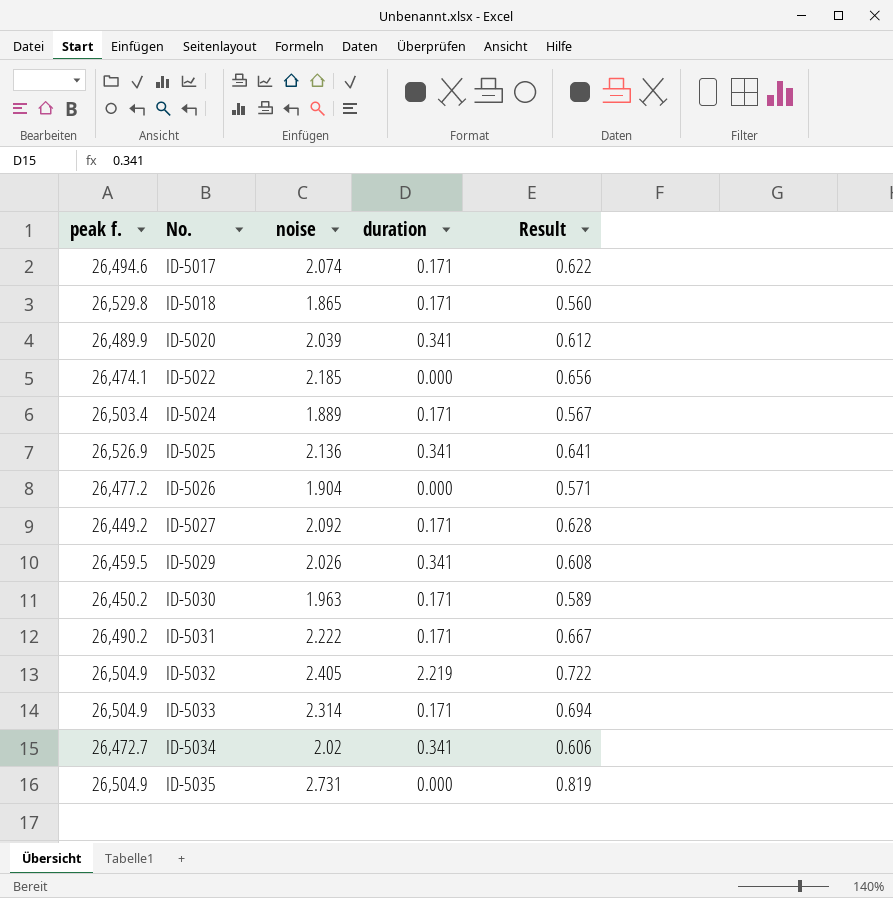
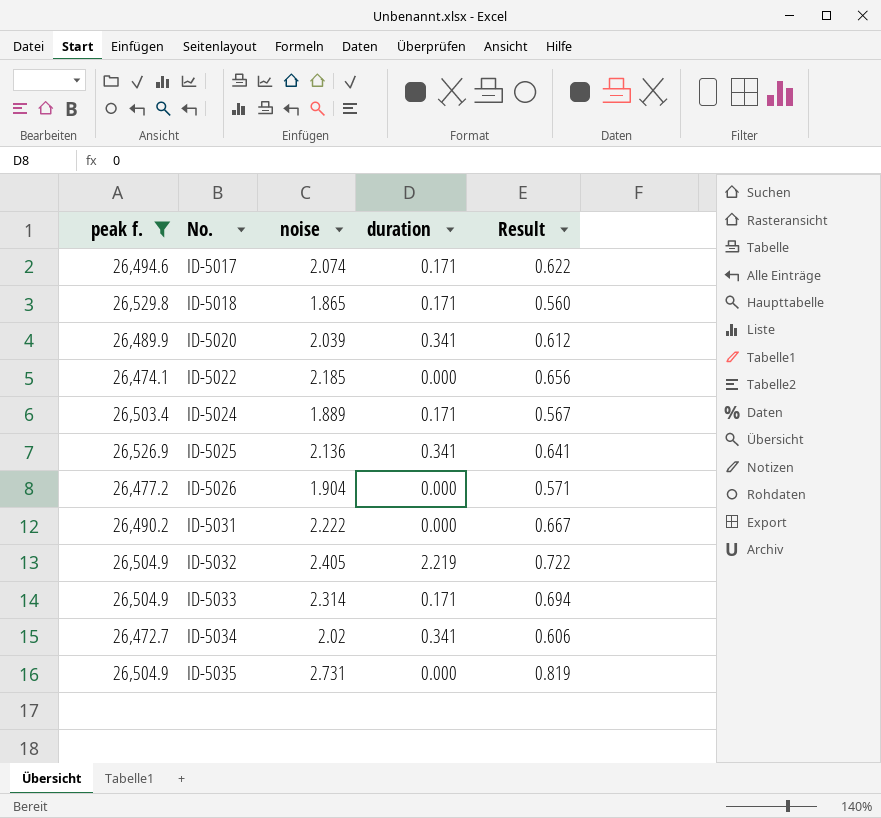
filter: none -> peak f. >= 26,472.7
ID-5031 | duration: 0.171 -> 0.000

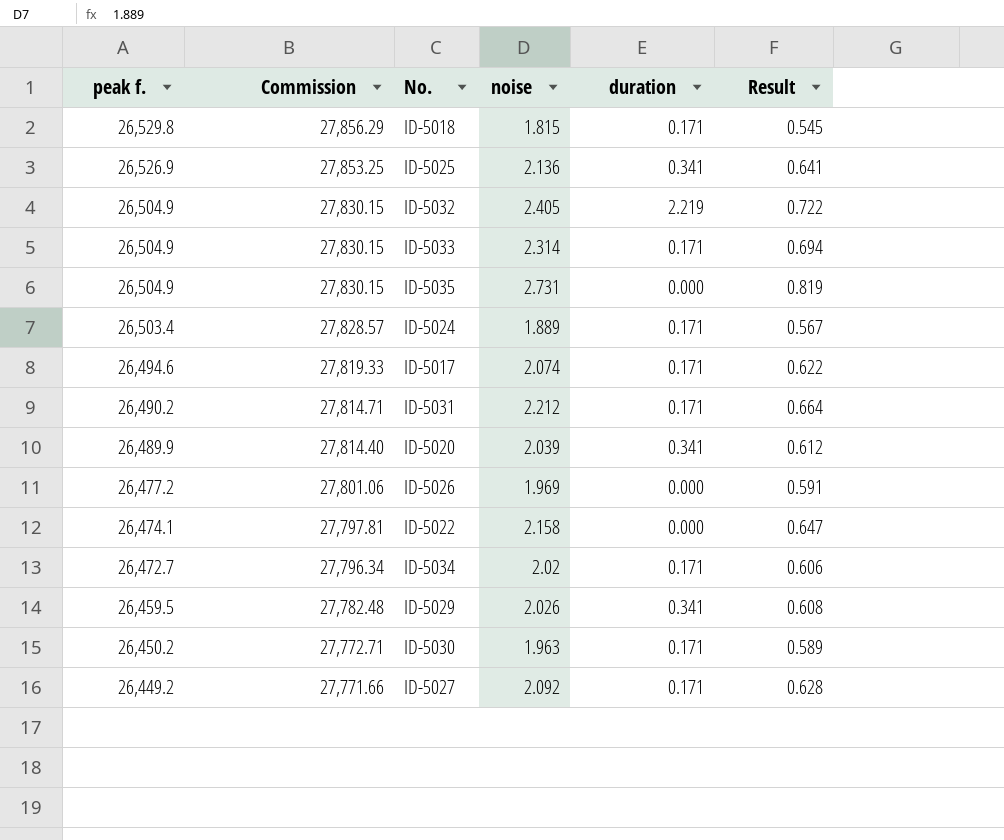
filter: peak f. >= 26,472.7 -> none
row order: No. ascending -> peak f. descending
column Commission | formula: none -> [peak f.] * 1.05
ID-5018 | noise: 1.865 -> 1.815
ID-5018 | Result: 0.560 -> 0.545
ID-5031 | noise: 2.222 -> 2.212
ID-5031 | duration: 0.000 -> 0.171
ID-5031 | Result: 0.667 -> 0.664
ID-5026 | noise: 1.904 -> 1.969
ID-5026 | Result: 0.571 -> 0.591
ID-5022 | noise: 2.185 -> 2.158
ID-5022 | Result: 0.656 -> 0.647
ID-5034 | duration: 0.341 -> 0.171

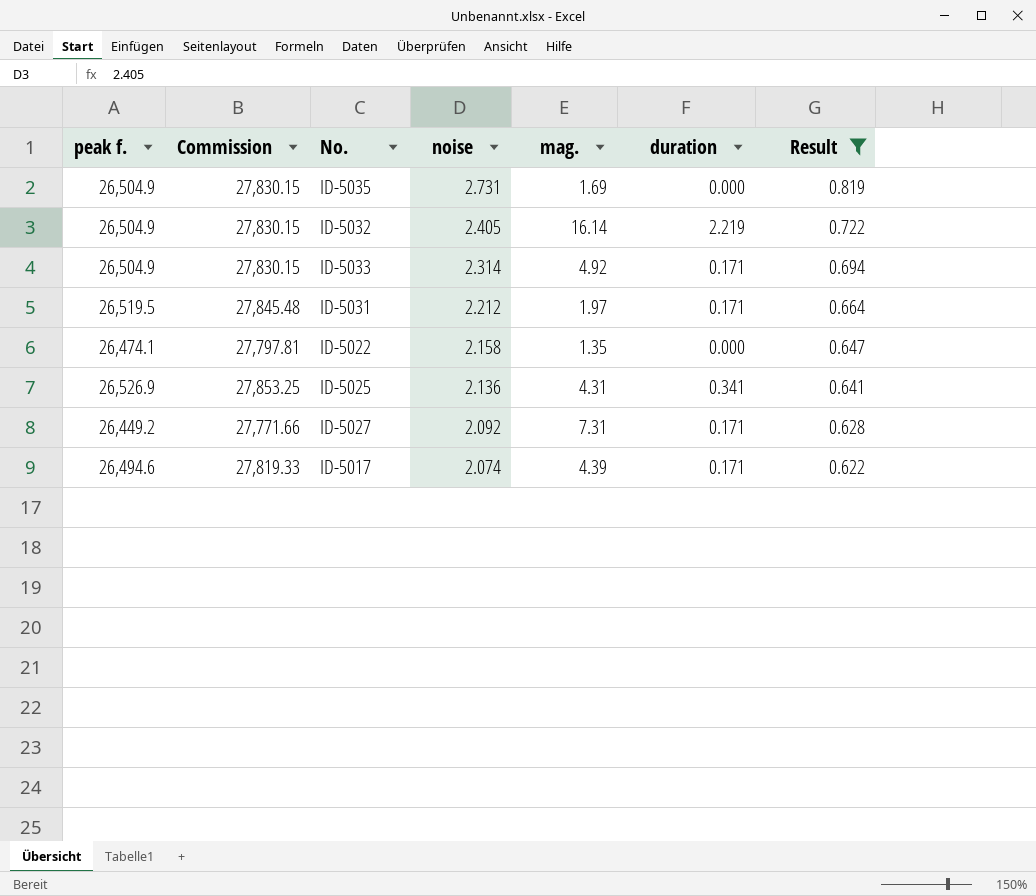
filter: none -> Result >= 0.622
row order: peak f. descending -> noise descending
column mag. | position: none -> 5
ID-5031 | peak f.: 26,490.2 -> 26,519.5
ID-5031 | Commission: 27,814.71 -> 27,845.48

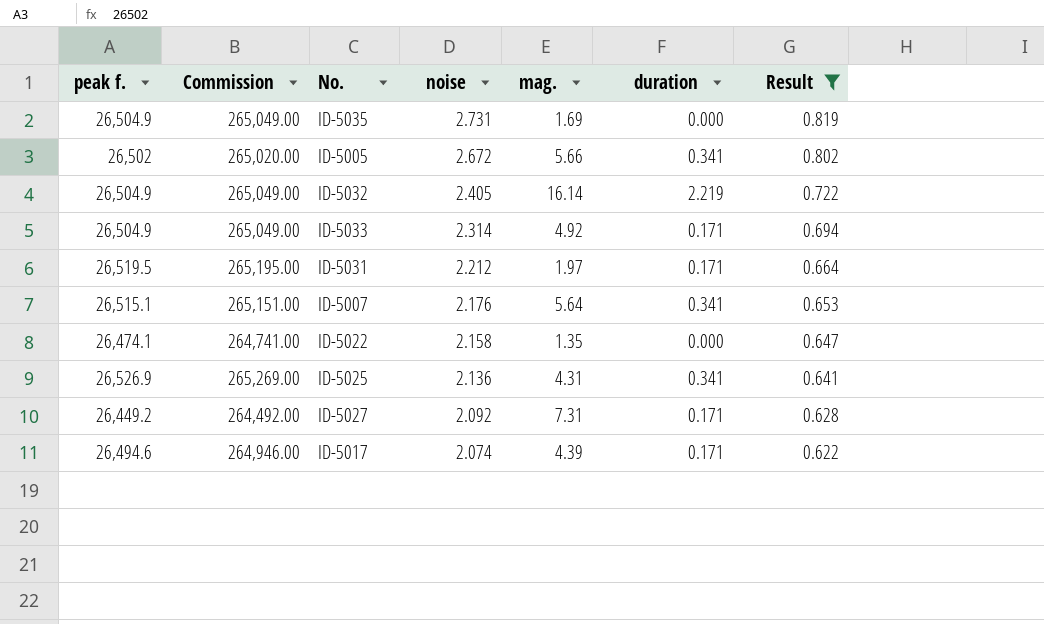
column Commission | formula: [peak f.] * 1.05 -> [peak f.] * 10
row ID-5005: none -> 26,502 | 265,020.00 | 2.672 | 5.66 | 0.341 | 0.802
row ID-5007: none -> 26,515.1 | 265,151.00 | 2.176 | 5.64 | 0.341 | 0.653

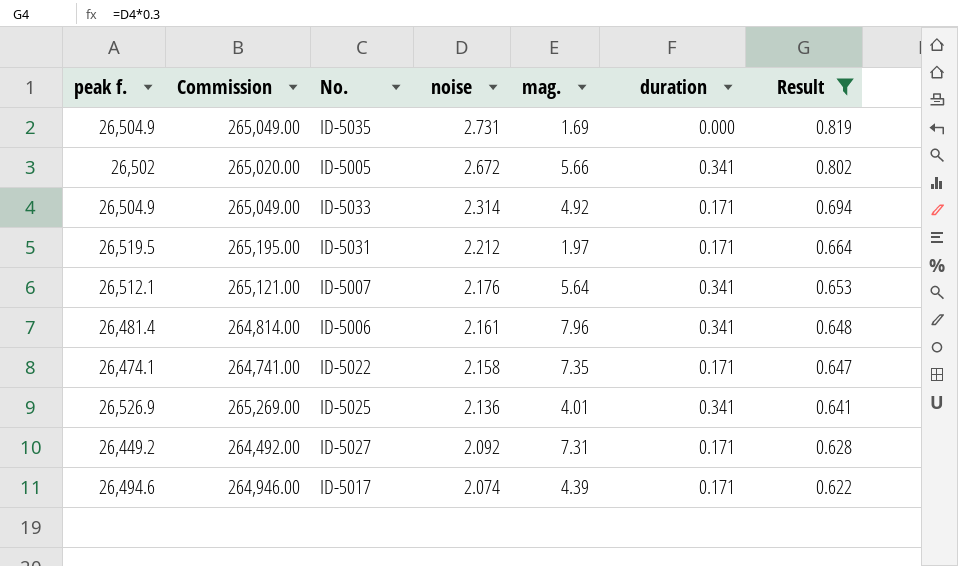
row ID-5032: 26,504.9 | 265,049.00 | 2.405 | 16.14 | 2.219 | 0.722 -> none
ID-5007 | peak f.: 26,515.1 -> 26,512.1
ID-5007 | Commission: 265,151.00 -> 265,121.00
row ID-5006: none -> 26,481.4 | 264,814.00 | 2.161 | 7.96 | 0.341 | 0.648
ID-5022 | mag.: 1.35 -> 7.35
ID-5022 | duration: 0.000 -> 0.171
ID-5025 | mag.: 4.31 -> 4.01

